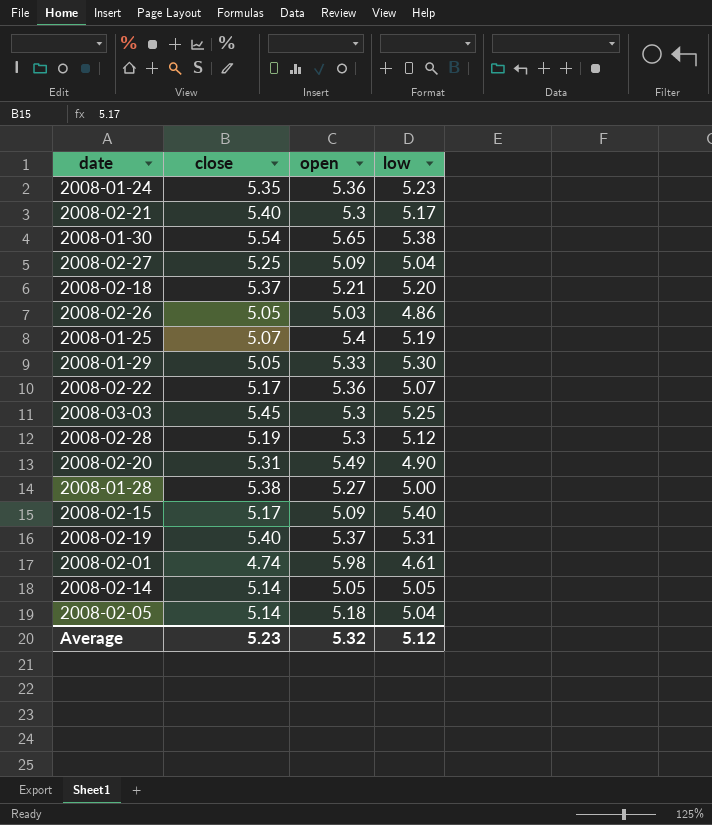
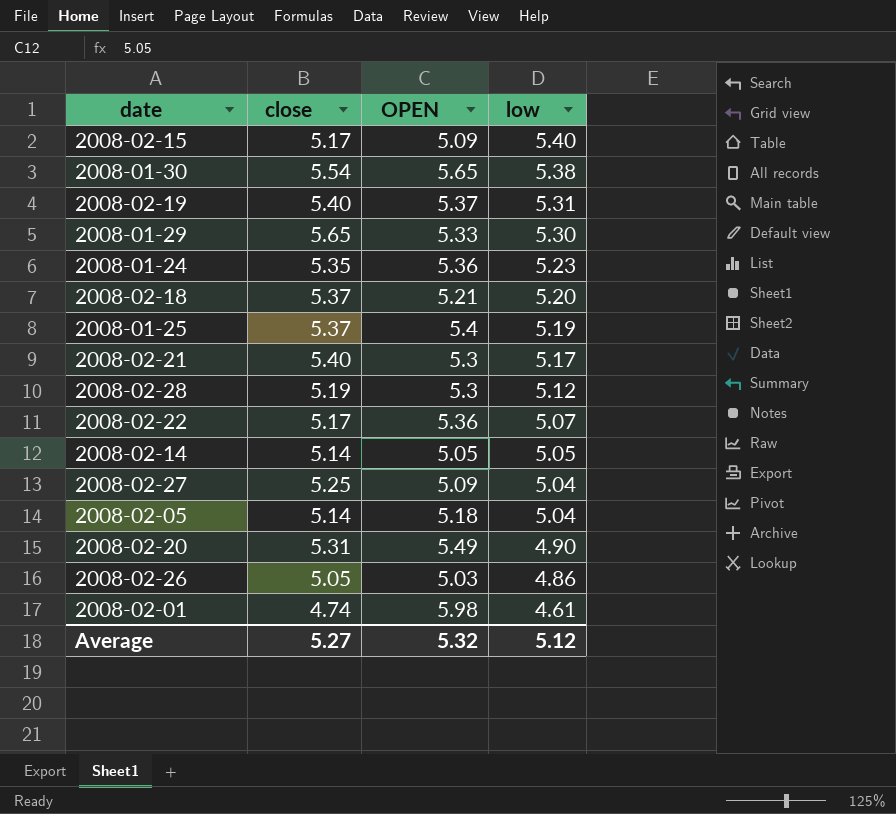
row order: none -> low descending
column name: open -> OPEN
row 2008-03-03: 5.45 | 5.3 | 5.25 -> none
row 2008-01-28: 5.38 | 5.27 | 5.00 -> none
2008-01-29 | close: 5.05 -> 5.65
2008-01-25 | close: 5.07 -> 5.37
Average | close: 5.23 -> 5.27

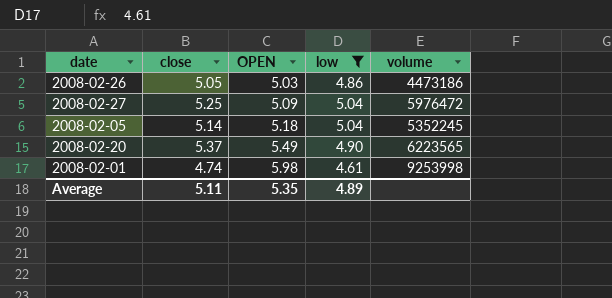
filter: none -> low <= 5.04
row order: low descending -> OPEN ascending
column volume | position: none -> 5
2008-02-20 | close: 5.31 -> 5.37
Average | close: 5.27 -> 5.11
Average | OPEN: 5.32 -> 5.35
Average | low: 5.12 -> 4.89

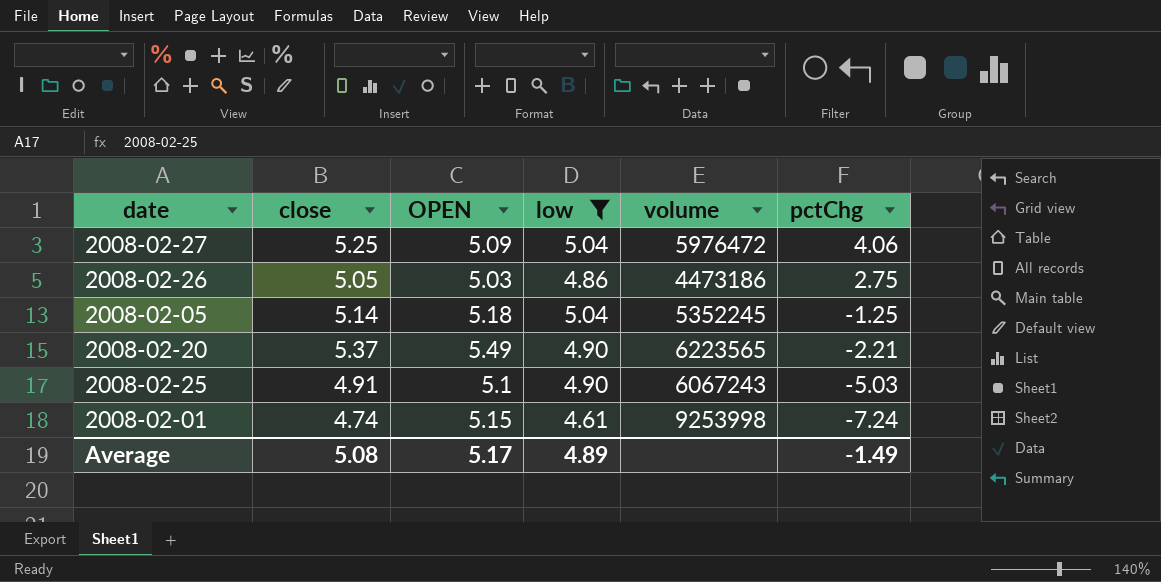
row order: OPEN ascending -> pctChg descending
column pctChg | position: none -> 6
row 2008-02-25: none -> 4.91 | 5.1 | 4.90 | 6067243 | -5.03
2008-02-01 | OPEN: 5.98 -> 5.15
Average | close: 5.11 -> 5.08
Average | OPEN: 5.35 -> 5.17

